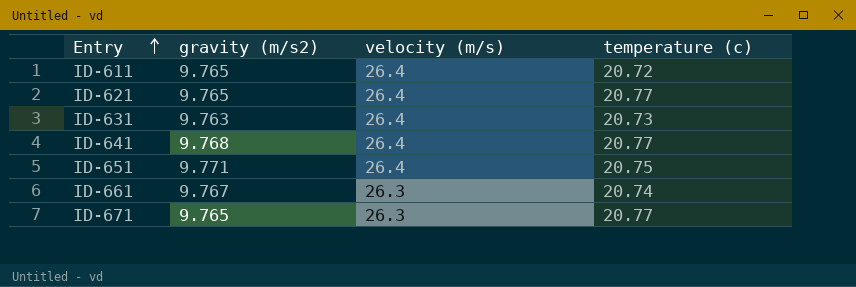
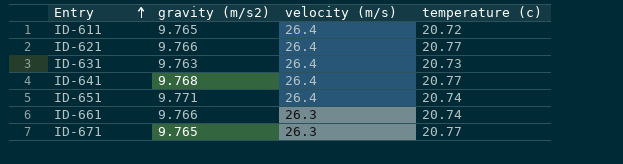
ID-621 | gravity (m/s2): 9.765 -> 9.766
ID-651 | temperature (c): 20.75 -> 20.74
ID-661 | gravity (m/s2): 9.767 -> 9.766

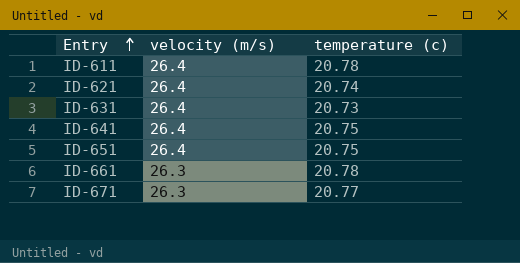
column gravity (m/s2) | position: 2 -> none
ID-611 | temperature (c): 20.72 -> 20.78
ID-621 | temperature (c): 20.77 -> 20.74
ID-641 | temperature (c): 20.77 -> 20.75
ID-651 | temperature (c): 20.74 -> 20.75
ID-661 | temperature (c): 20.74 -> 20.78

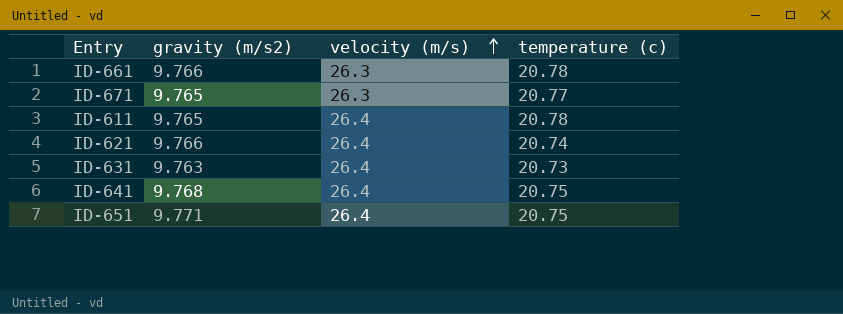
row order: Entry ascending -> velocity (m/s) ascending
column gravity (m/s2) | position: none -> 2

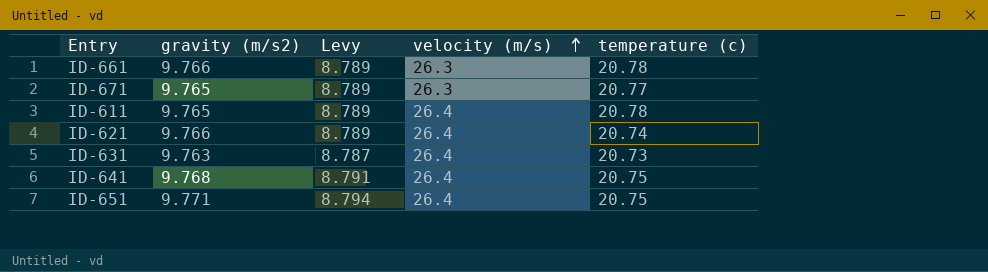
column Levy | formula: none -> [gravity (m/s2)] * 0.9

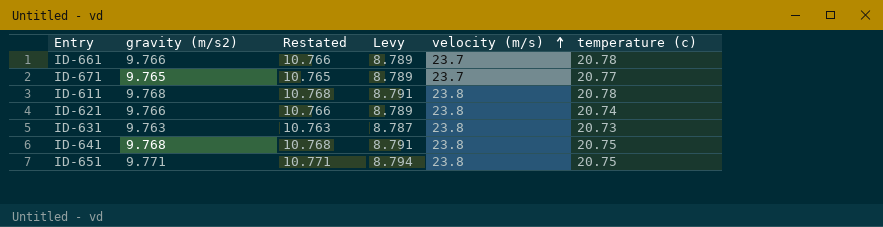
column Restated | formula: none -> [gravity (m/s2)] + 1
ID-661 | velocity (m/s): 26.3 -> 23.7
ID-671 | velocity (m/s): 26.3 -> 23.7
ID-611 | gravity (m/s2): 9.765 -> 9.768
ID-611 | Levy: 8.789 -> 8.791
ID-611 | velocity (m/s): 26.4 -> 23.8
ID-621 | velocity (m/s): 26.4 -> 23.8
ID-631 | velocity (m/s): 26.4 -> 23.8
ID-641 | velocity (m/s): 26.4 -> 23.8
ID-651 | velocity (m/s): 26.4 -> 23.8

